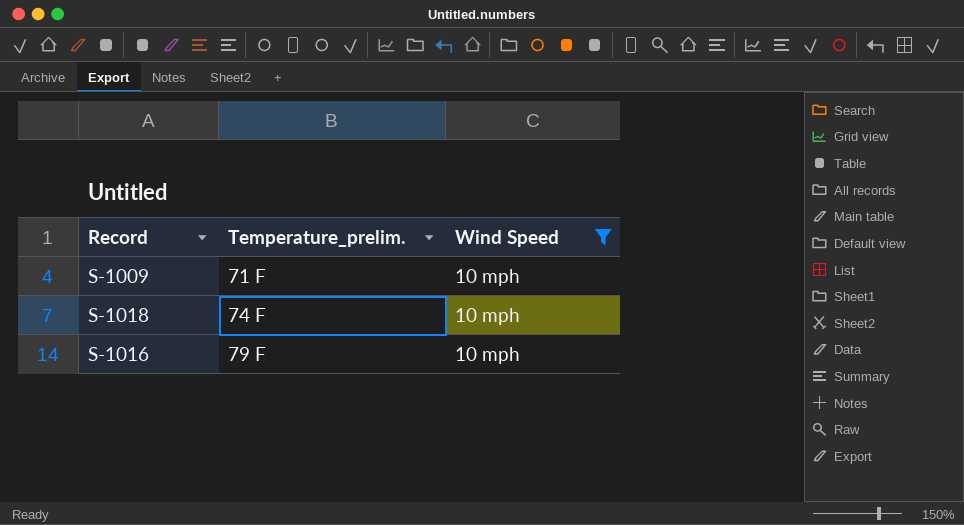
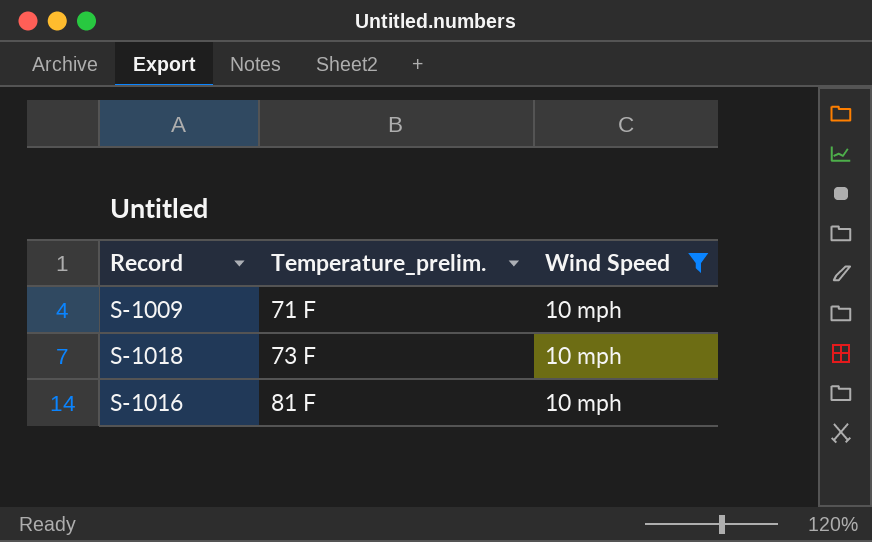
S-1018 | Temperature_prelim.: 74 F -> 73 F
S-1016 | Temperature_prelim.: 79 F -> 81 F

